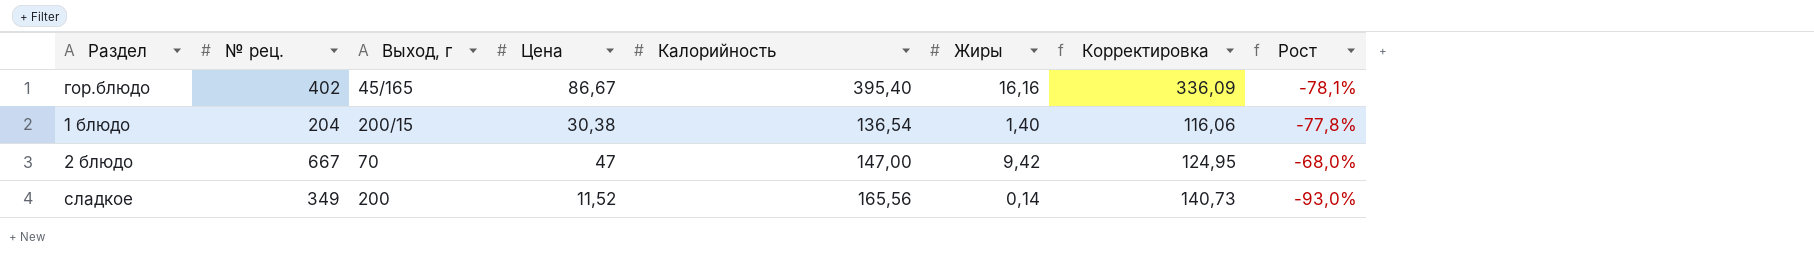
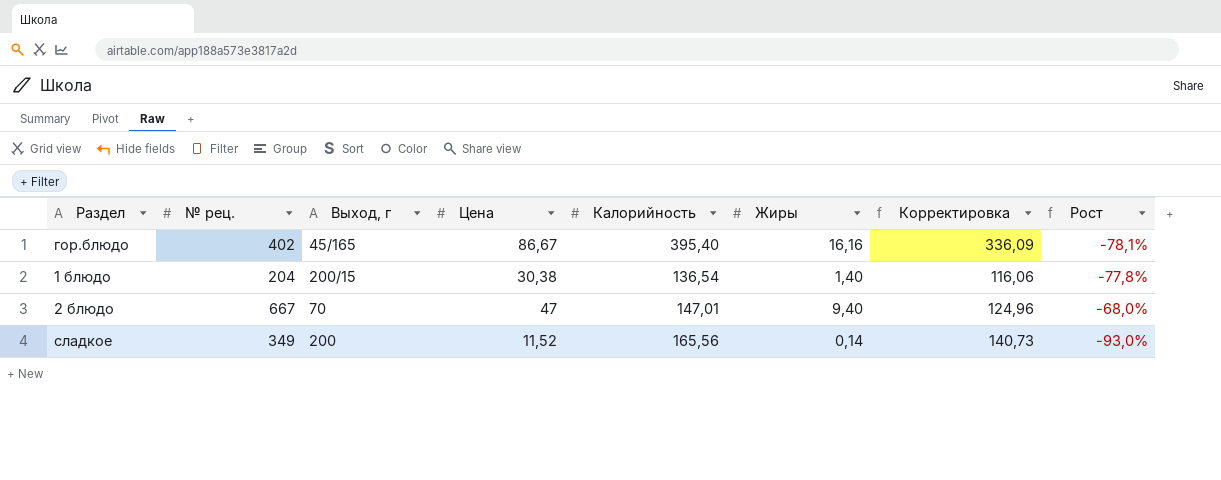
2 блюдо | Калорийность: 147,00 -> 147,01
2 блюдо | Жиры: 9,42 -> 9,40
2 блюдо | Корректировка: 124,95 -> 124,96

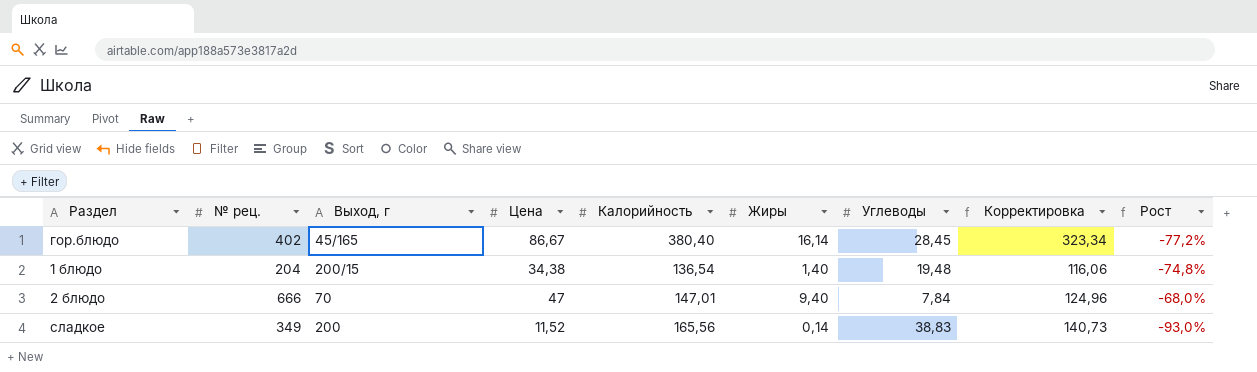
column Углеводы | position: none -> 7
гор.блюдо | Калорийность: 395,40 -> 380,40
гор.блюдо | Жиры: 16,16 -> 16,14
гор.блюдо | Корректировка: 336,09 -> 323,34
гор.блюдо | Рост: -78,1% -> -77,2%
1 блюдо | Цена: 30,38 -> 34,38
1 блюдо | Рост: -77,8% -> -74,8%
2 блюдо | № рец.: 667 -> 666

